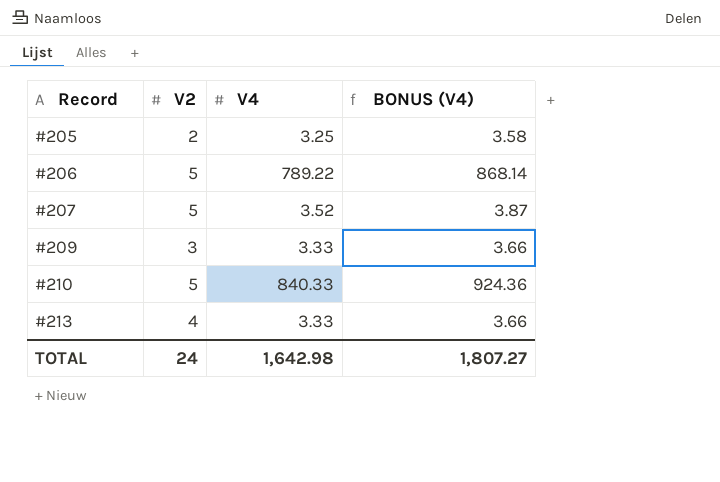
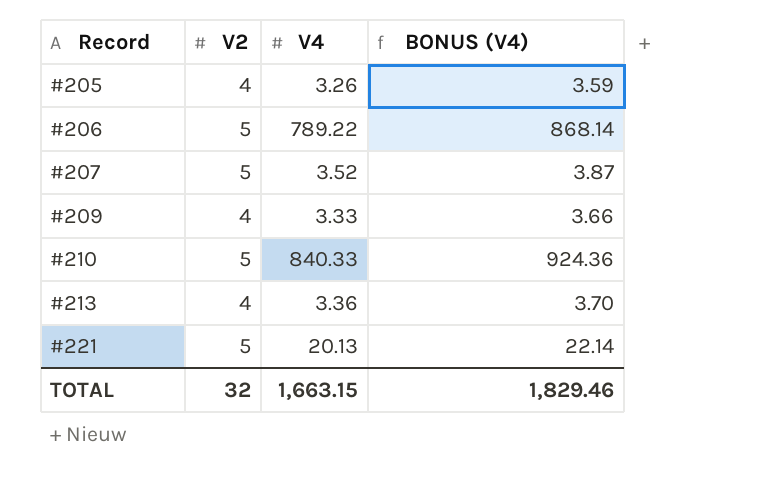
#205 | V2: 2 -> 4
#205 | V4: 3.25 -> 3.26
#205 | BONUS (V4): 3.58 -> 3.59
#209 | V2: 3 -> 4
#213 | V4: 3.33 -> 3.36
#213 | BONUS (V4): 3.66 -> 3.70
row #221: none -> 5 | 20.13 | 22.14
TOTAL | V2: 24 -> 32
TOTAL | V4: 1,642.98 -> 1,663.15
TOTAL | BONUS (V4): 1,807.27 -> 1,829.46

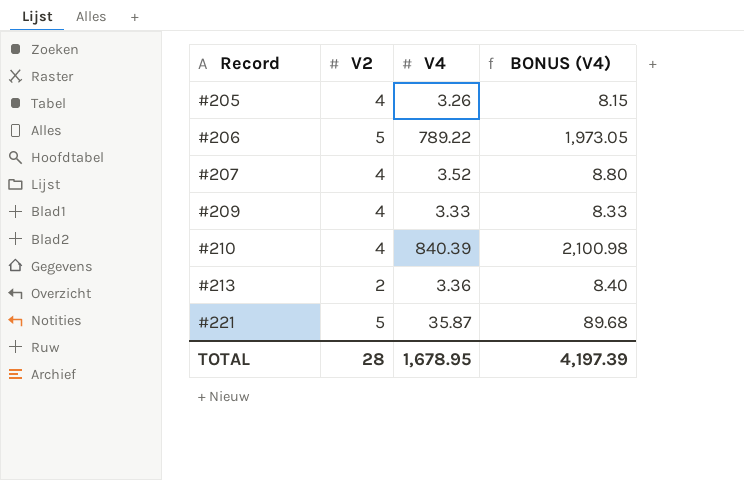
column BONUS (V4) | formula: [V4] * 1.1 -> [V4] * 2.5
#207 | V2: 5 -> 4
#210 | V2: 5 -> 4
#210 | V4: 840.33 -> 840.39
#213 | V2: 4 -> 2
#221 | V4: 20.13 -> 35.87
TOTAL | V2: 32 -> 28
TOTAL | V4: 1,663.15 -> 1,678.95
TOTAL | BONUS (V4): 1,829.46 -> 4,197.39

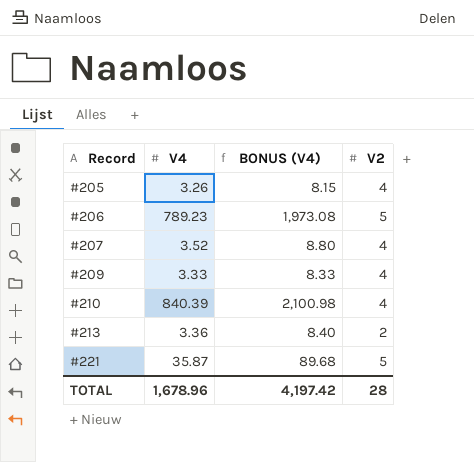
column V2 | position: 2 -> 4
#206 | V4: 789.22 -> 789.23
#206 | BONUS (V4): 1,973.05 -> 1,973.08
TOTAL | V4: 1,678.95 -> 1,678.96
TOTAL | BONUS (V4): 4,197.39 -> 4,197.42

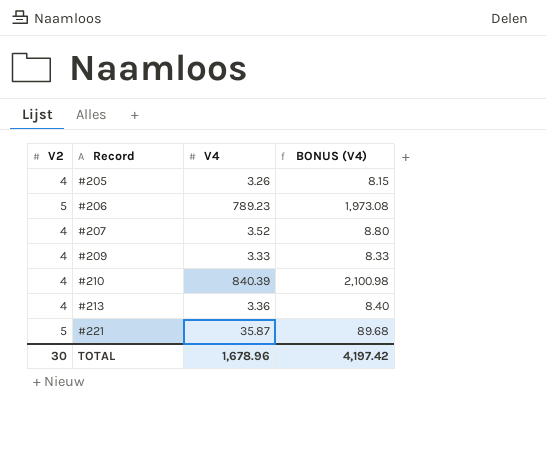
column V2 | position: 4 -> 1
#213 | V2: 2 -> 4
TOTAL | V2: 28 -> 30

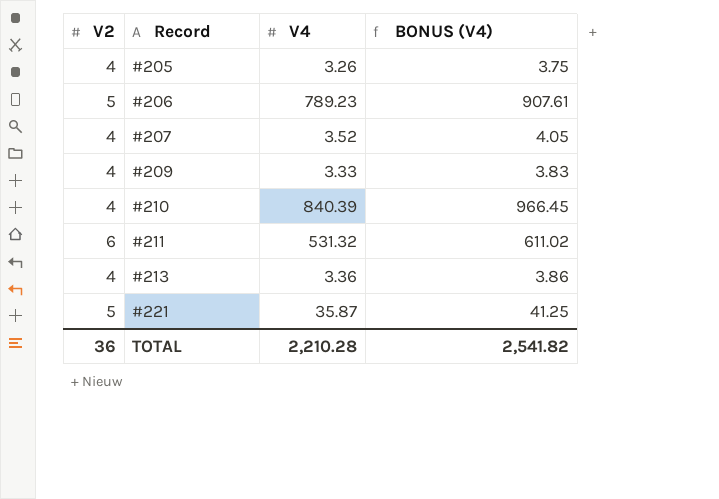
column BONUS (V4) | formula: [V4] * 2.5 -> [V4] * 1.15
row #211: none -> 6 | 531.32 | 611.02
TOTAL | V2: 30 -> 36
TOTAL | V4: 1,678.96 -> 2,210.28
TOTAL | BONUS (V4): 4,197.42 -> 2,541.82

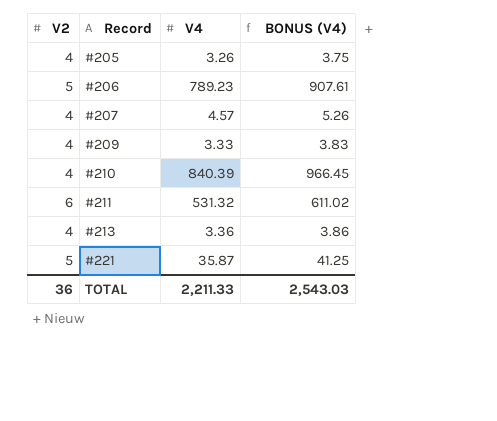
#207 | V4: 3.52 -> 4.57
#207 | BONUS (V4): 4.05 -> 5.26
TOTAL | V4: 2,210.28 -> 2,211.33
TOTAL | BONUS (V4): 2,541.82 -> 2,543.03

